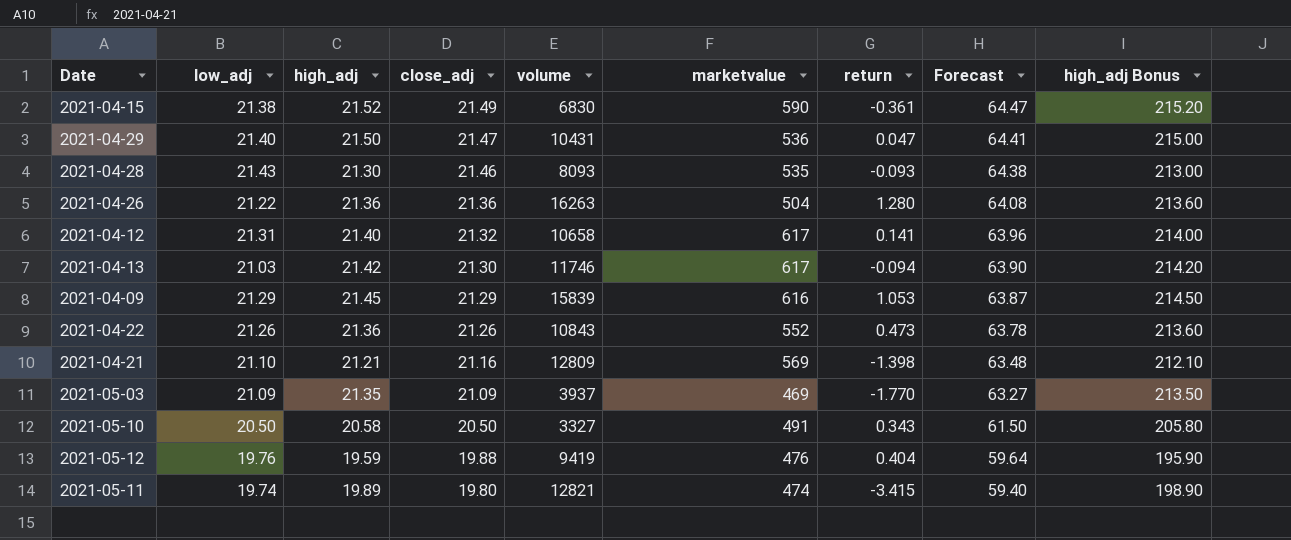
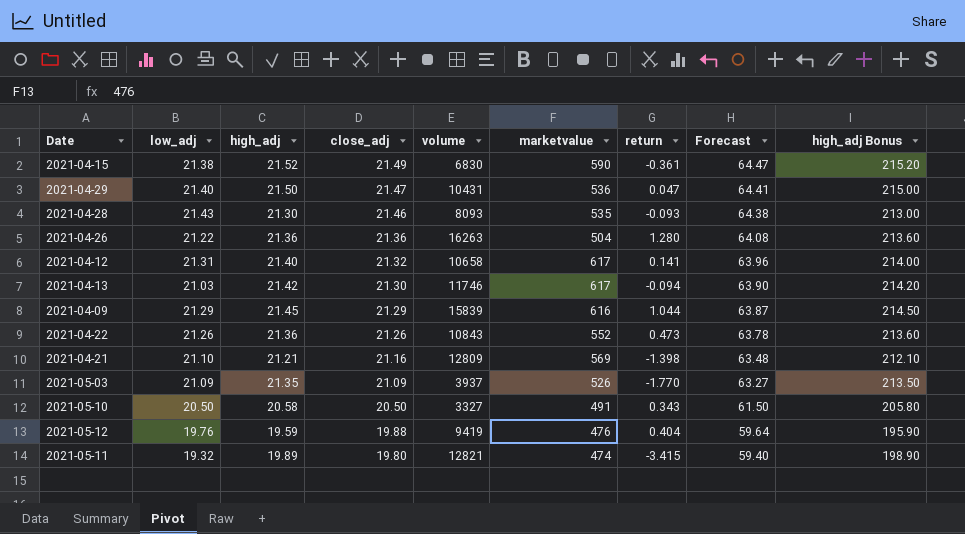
2021-04-09 | return: 1.053 -> 1.044
2021-05-03 | marketvalue: 469 -> 526
2021-05-11 | low_adj: 19.74 -> 19.32

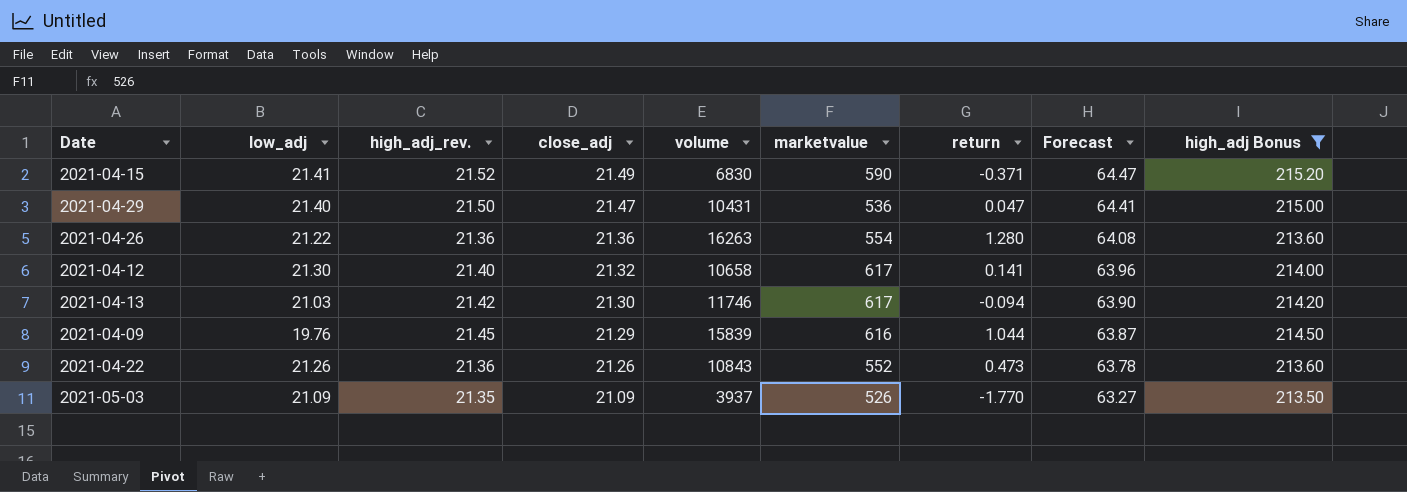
filter: none -> high_adj Bonus >= 213.50
column name: high_adj -> high_adj_rev.
2021-04-15 | low_adj: 21.38 -> 21.41
2021-04-15 | return: -0.361 -> -0.371
2021-04-26 | marketvalue: 504 -> 554
2021-04-12 | low_adj: 21.31 -> 21.30
2021-04-09 | low_adj: 21.29 -> 19.76

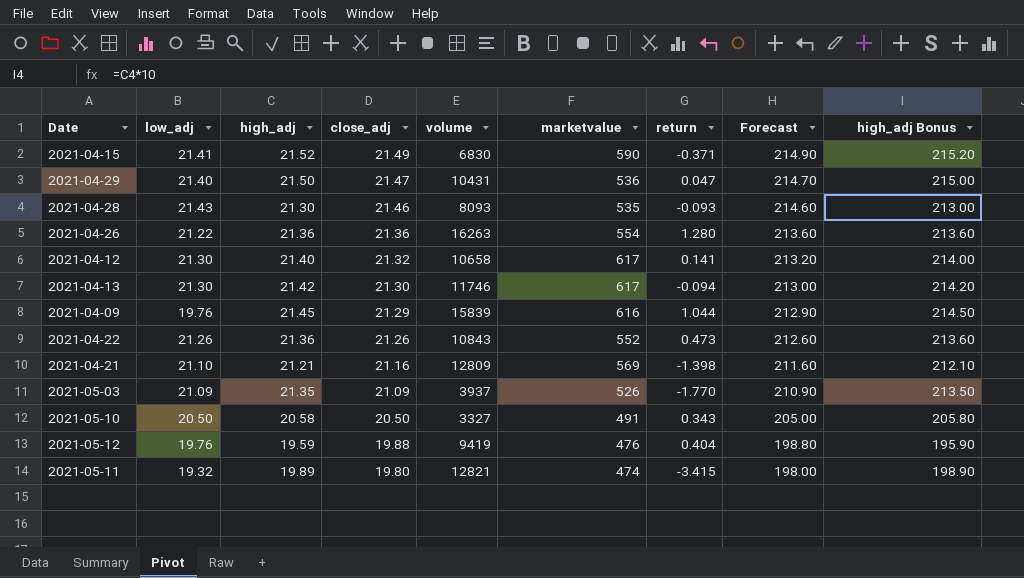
filter: high_adj Bonus >= 213.50 -> none
column name: high_adj_rev. -> high_adj
column Forecast | formula: [close_adj] * 3 -> [close_adj] * 10
2021-04-13 | low_adj: 21.03 -> 21.30

